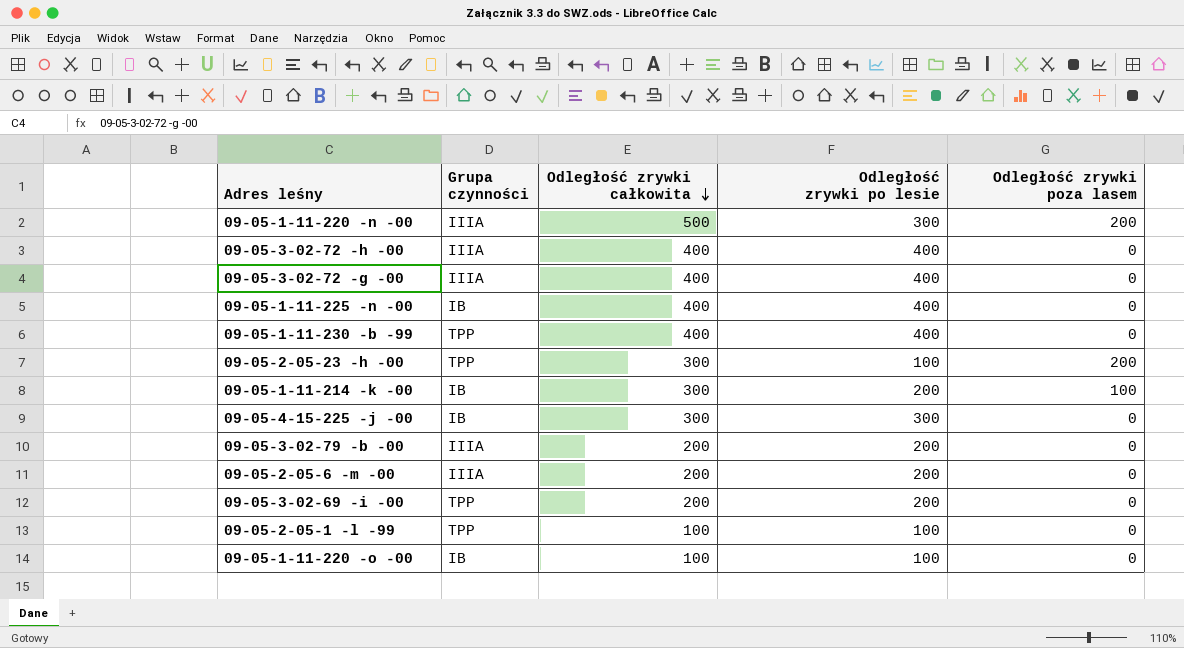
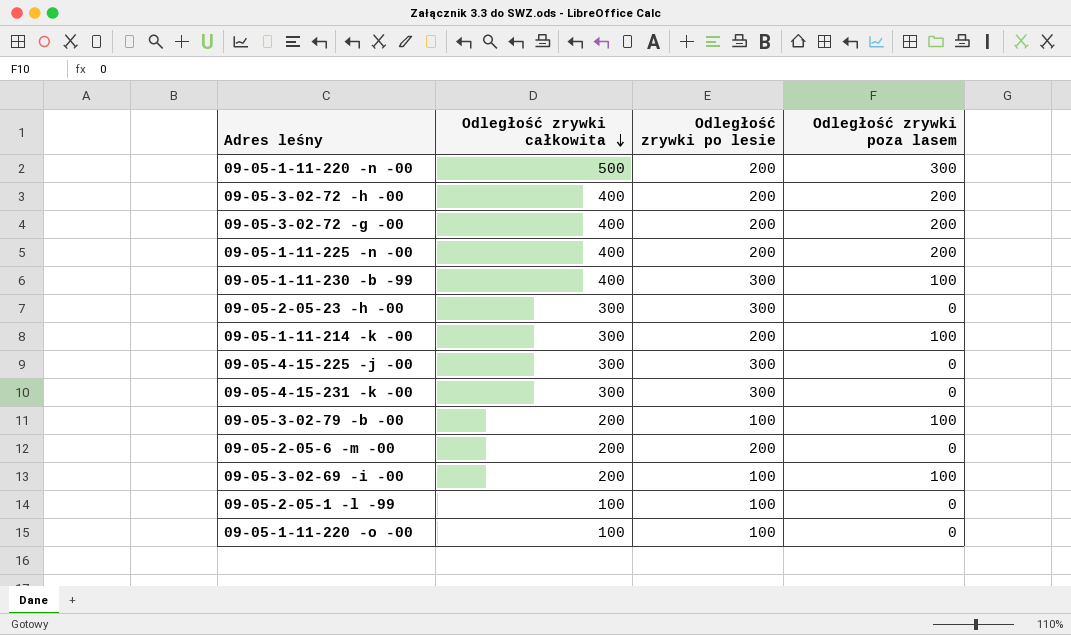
column Grupa czynności | position: 2 -> none
09-05-1-11-220 -n -00 | Odległość zrywki po lesie: 300 -> 200
09-05-1-11-220 -n -00 | Odległość zrywki poza lasem: 200 -> 300
09-05-3-02-72 -h -00 | Odległość zrywki po lesie: 400 -> 200
09-05-3-02-72 -h -00 | Odległość zrywki poza lasem: 0 -> 200
09-05-3-02-72 -g -00 | Odległość zrywki po lesie: 400 -> 200
09-05-3-02-72 -g -00 | Odległość zrywki poza lasem: 0 -> 200
09-05-1-11-225 -n -00 | Odległość zrywki po lesie: 400 -> 200
09-05-1-11-225 -n -00 | Odległość zrywki poza lasem: 0 -> 200
09-05-1-11-230 -b -99 | Odległość zrywki po lesie: 400 -> 300
09-05-1-11-230 -b -99 | Odległość zrywki poza lasem: 0 -> 100
09-05-2-05-23 -h -00 | Odległość zrywki po lesie: 100 -> 300
09-05-2-05-23 -h -00 | Odległość zrywki poza lasem: 200 -> 0
row 09-05-4-15-231 -k -00: none -> 300 | 300 | 0
09-05-3-02-79 -b -00 | Odległość zrywki po lesie: 200 -> 100
09-05-3-02-79 -b -00 | Odległość zrywki poza lasem: 0 -> 100
09-05-3-02-69 -i -00 | Odległość zrywki po lesie: 200 -> 100
09-05-3-02-69 -i -00 | Odległość zrywki poza lasem: 0 -> 100

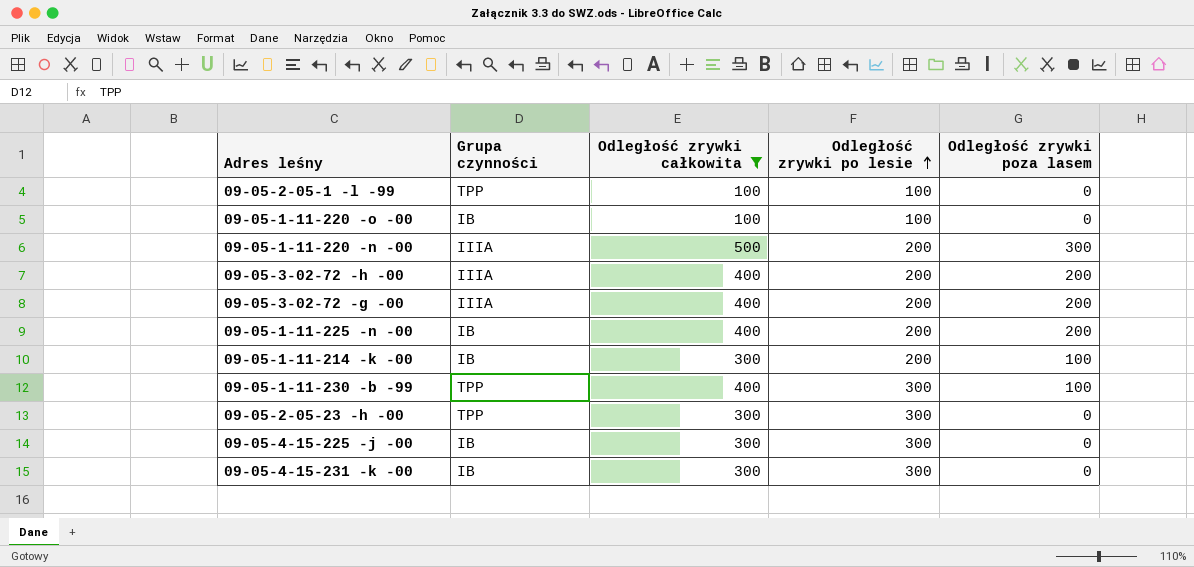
filter: none -> Odległość zrywki całkowita != 200
row order: Odległość zrywki całkowita descending -> Odległość zrywki po lesie ascending
column Grupa czynności | position: none -> 2

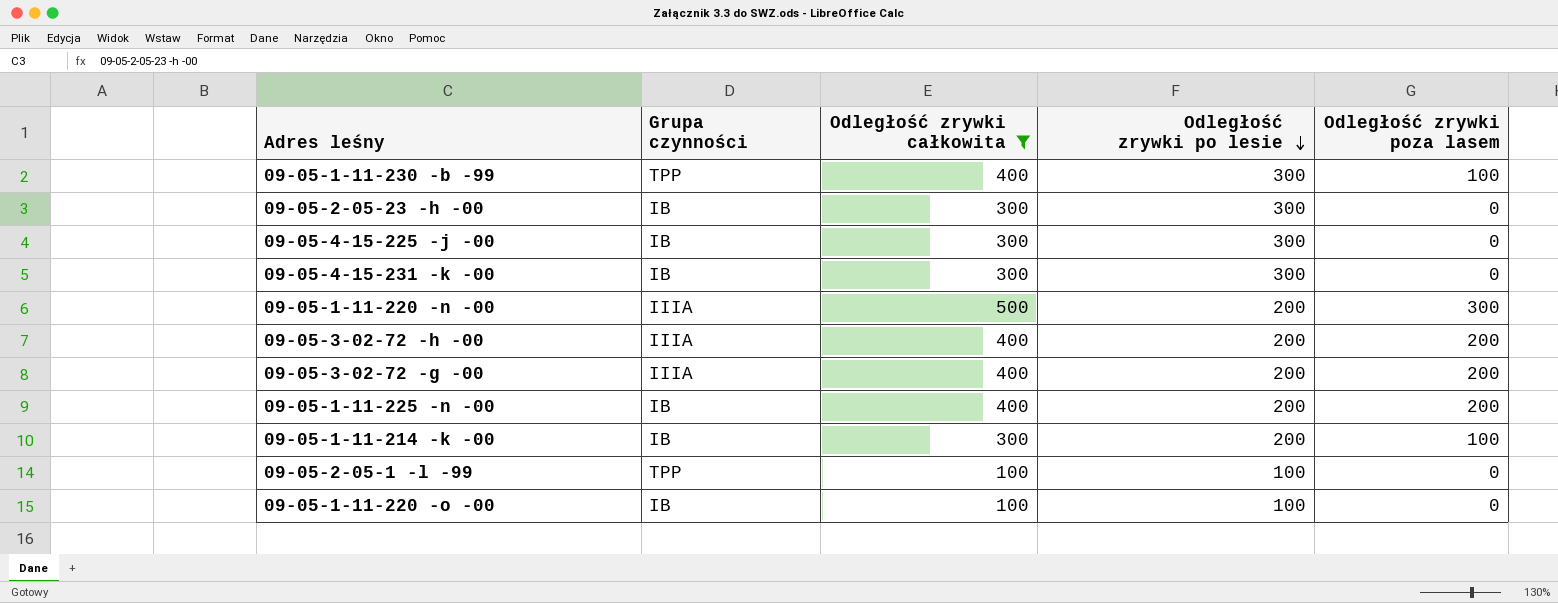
row order: Odległość zrywki po lesie ascending -> Odległość zrywki po lesie descending
09-05-2-05-23 -h -00 | Grupa czynności: TPP -> IB

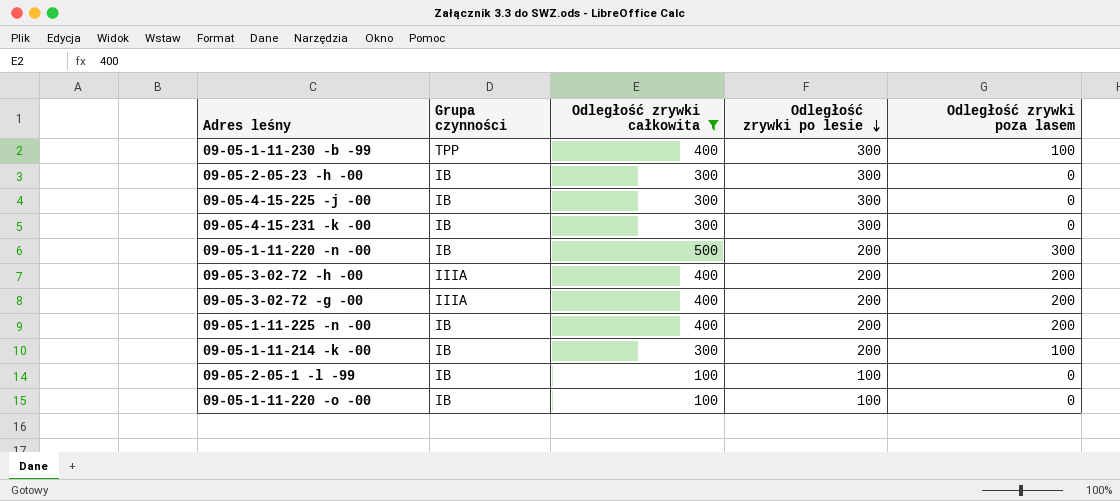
09-05-1-11-220 -n -00 | Grupa czynności: IIIA -> IB
09-05-2-05-1 -l -99 | Grupa czynności: TPP -> IB

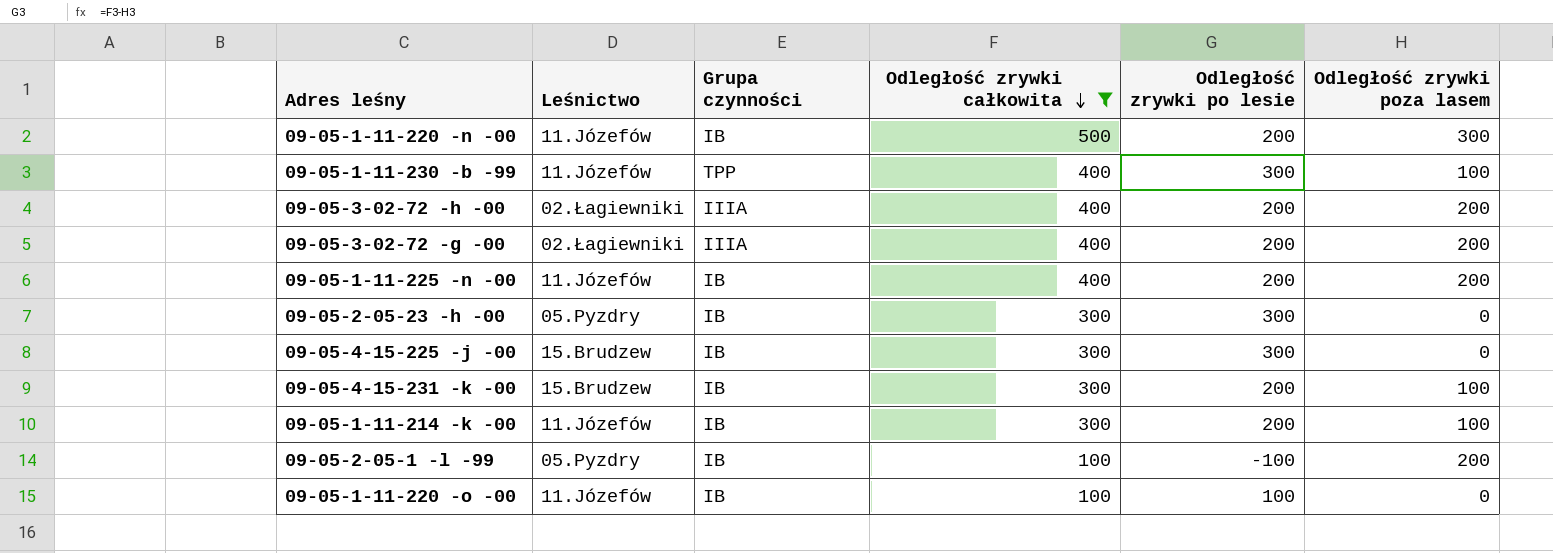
row order: Odległość zrywki po lesie descending -> Odległość zrywki całkowita descending
column Leśnictwo | position: none -> 2
09-05-4-15-231 -k -00 | Odległość zrywki po lesie: 300 -> 200
09-05-4-15-231 -k -00 | Odległość zrywki poza lasem: 0 -> 100
09-05-2-05-1 -l -99 | Odległość zrywki po lesie: 100 -> -100
09-05-2-05-1 -l -99 | Odległość zrywki poza lasem: 0 -> 200

